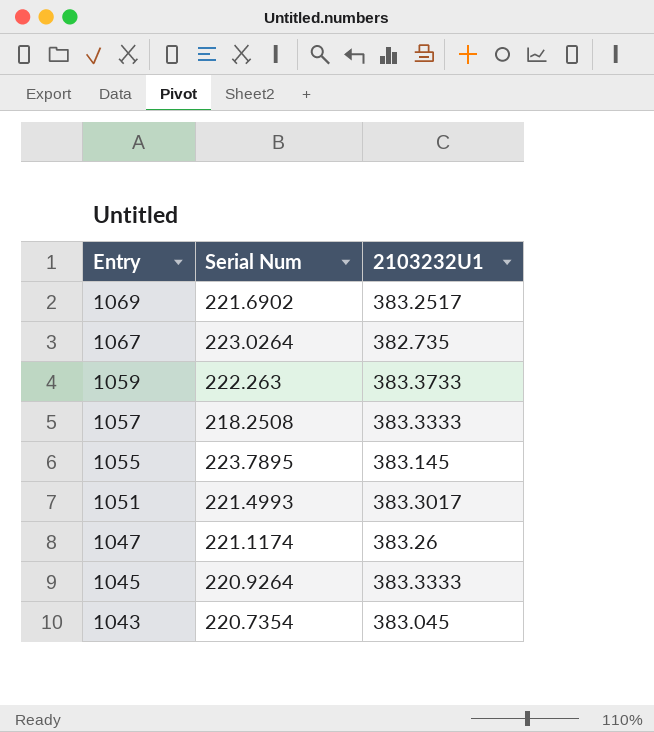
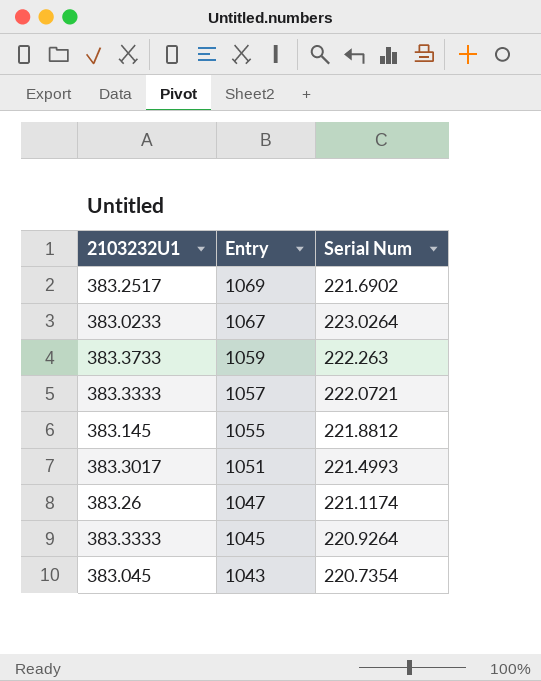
column 2103232U1 | position: 3 -> 1
1067 | 2103232U1: 382.735 -> 383.0233
1057 | Serial Num: 218.2508 -> 222.0721
1055 | Serial Num: 223.7895 -> 221.8812

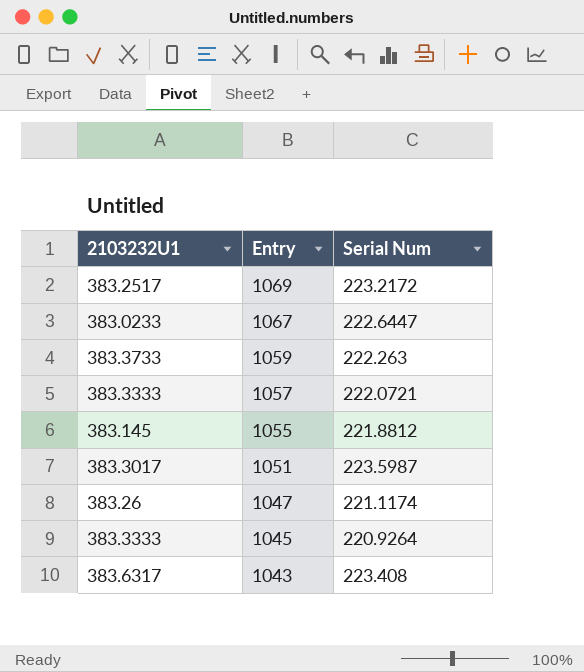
1069 | Serial Num: 221.6902 -> 223.2172
1067 | Serial Num: 223.0264 -> 222.6447
1051 | Serial Num: 221.4993 -> 223.5987
1043 | 2103232U1: 383.045 -> 383.6317
1043 | Serial Num: 220.7354 -> 223.408

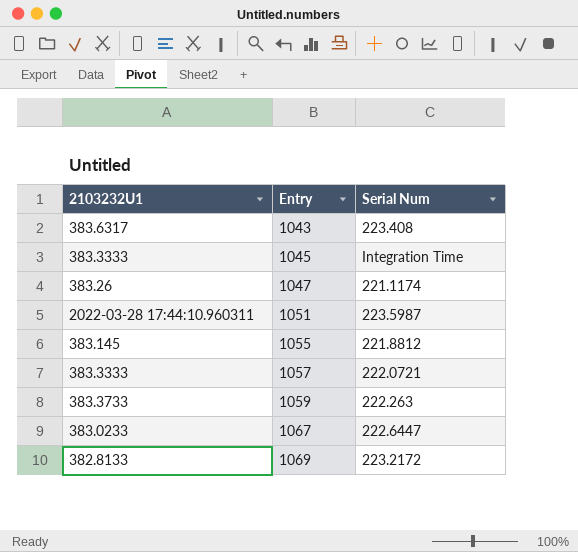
row order: Entry descending -> Entry ascending
1045 | Serial Num: 220.9264 -> Integration Time
1051 | 2103232U1: 383.3017 -> 2022-03-28 17:44:10.960311
1069 | 2103232U1: 383.2517 -> 382.8133

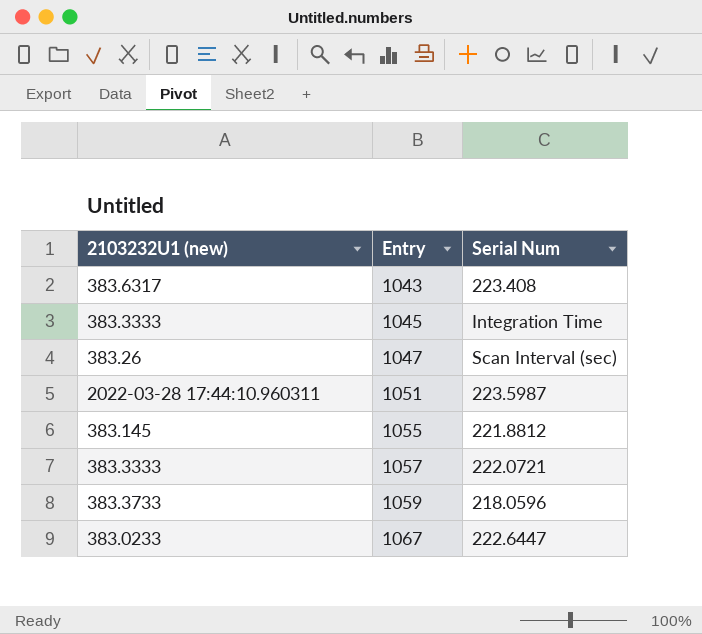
column name: 2103232U1 -> 2103232U1 (new)
row 1069: 382.8133 | 223.2172 -> none
1047 | Serial Num: 221.1174 -> Scan Interval (sec)
1059 | Serial Num: 222.263 -> 218.0596

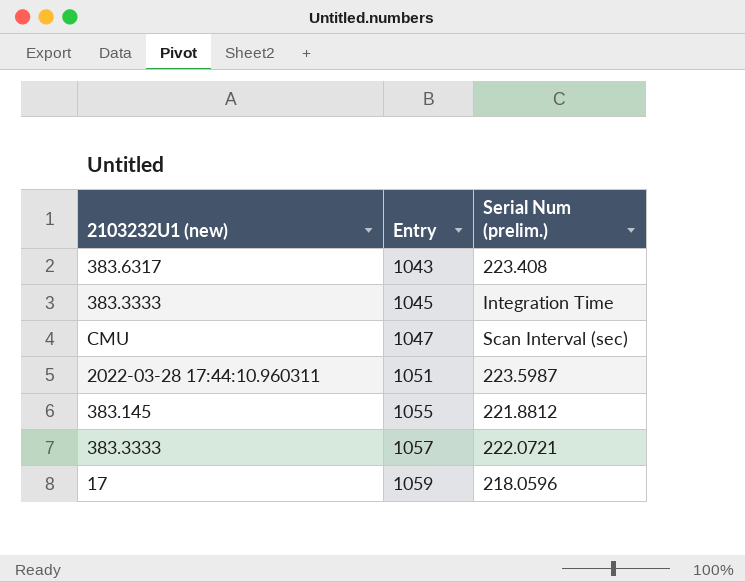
column name: Serial Num -> Serial Num (prelim.)
row 1067: 383.0233 | 222.6447 -> none
1047 | 2103232U1 (new): 383.26 -> CMU
1059 | 2103232U1 (new): 383.3733 -> 17

